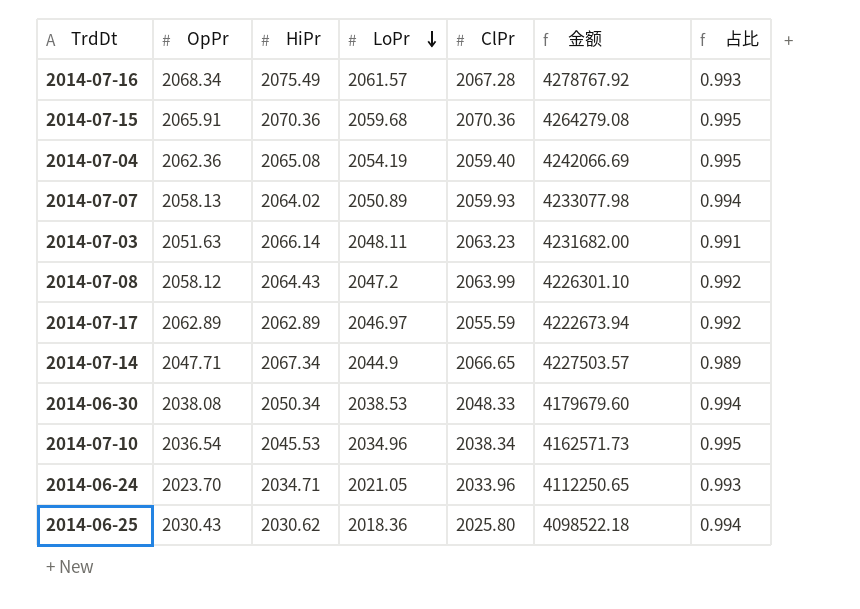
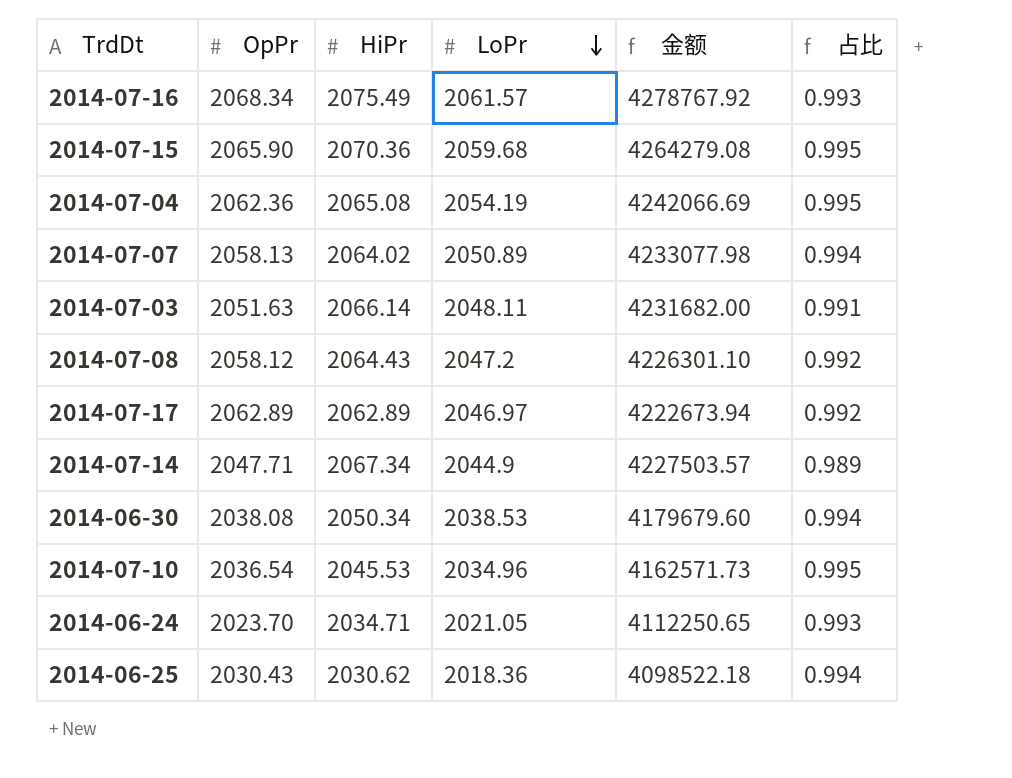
column ClPr | position: 5 -> none
2014-07-15 | OpPr: 2065.91 -> 2065.90

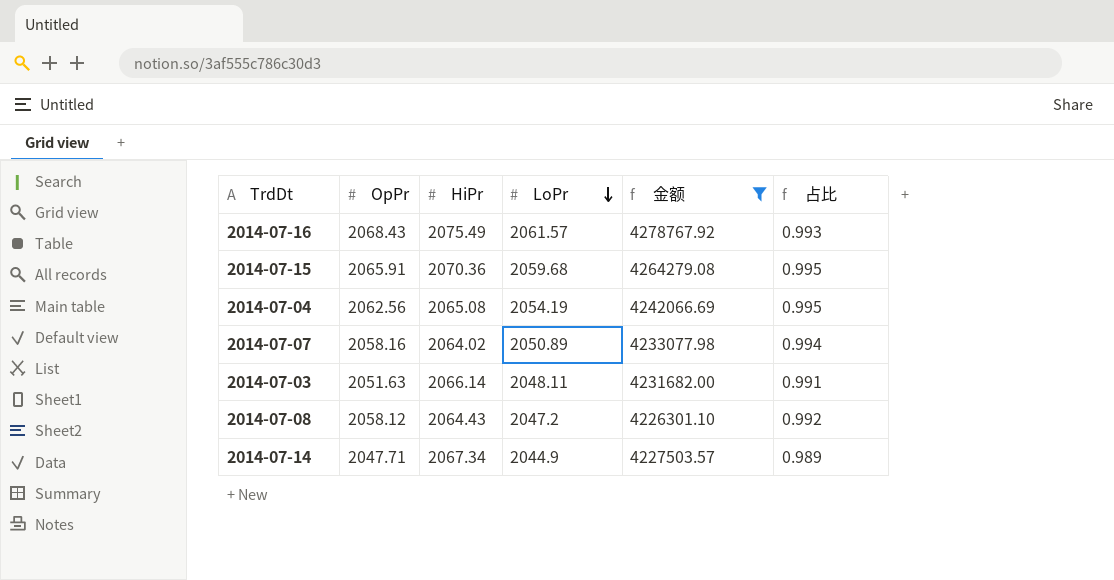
filter: none -> 金额 >= 4226301.10
2014-07-16 | OpPr: 2068.34 -> 2068.43
2014-07-15 | OpPr: 2065.90 -> 2065.91
2014-07-04 | OpPr: 2062.36 -> 2062.56
2014-07-07 | OpPr: 2058.13 -> 2058.16

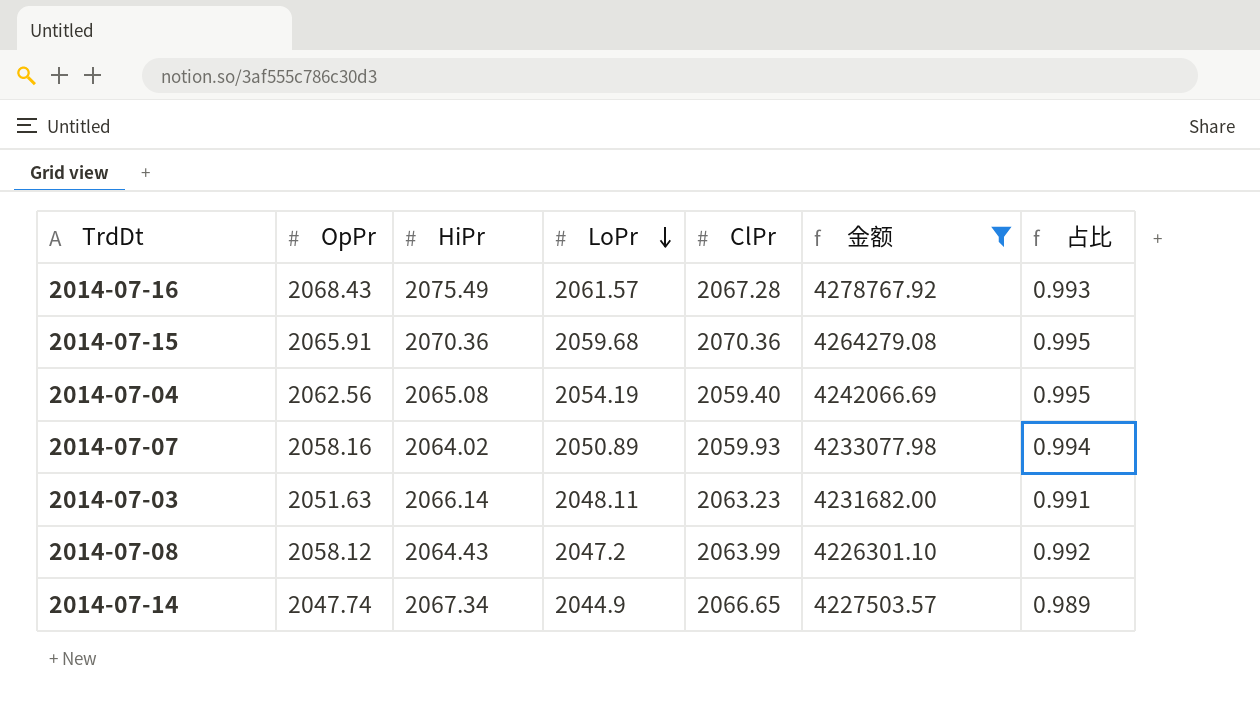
column ClPr | position: none -> 5
2014-07-14 | OpPr: 2047.71 -> 2047.74

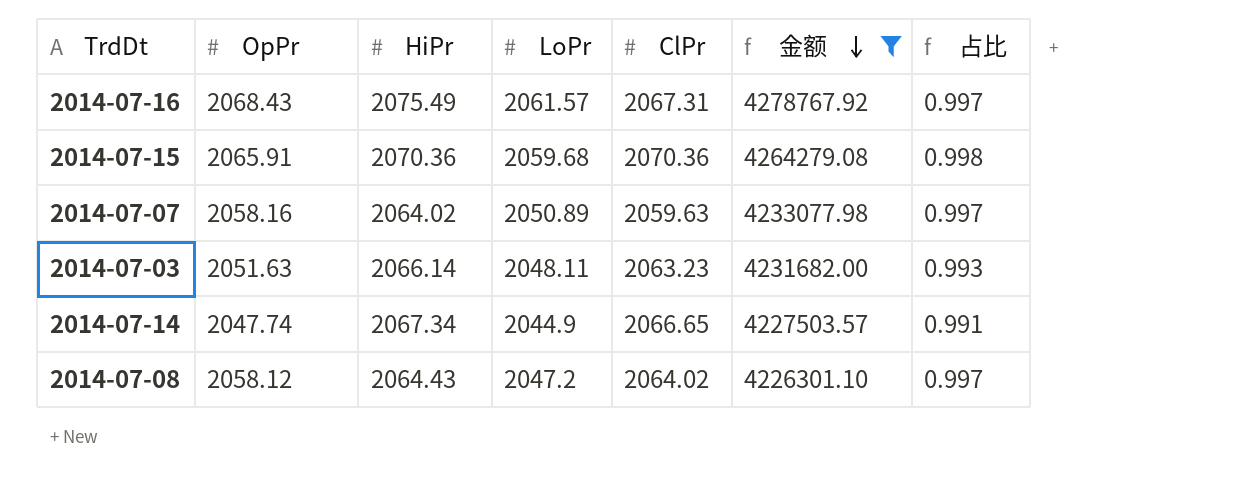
row order: LoPr descending -> 金额 descending
column 占比 | formula: [LoPr] / [HiPr] -> [OpPr] / [HiPr]
row 2014-07-04: 2062.56 | 2065.08 | 2054.19 | 2059.40 | 4242066.69 | 0.995 -> none
2014-07-16 | ClPr: 2067.28 -> 2067.31
2014-07-07 | ClPr: 2059.93 -> 2059.63
2014-07-08 | ClPr: 2063.99 -> 2064.02

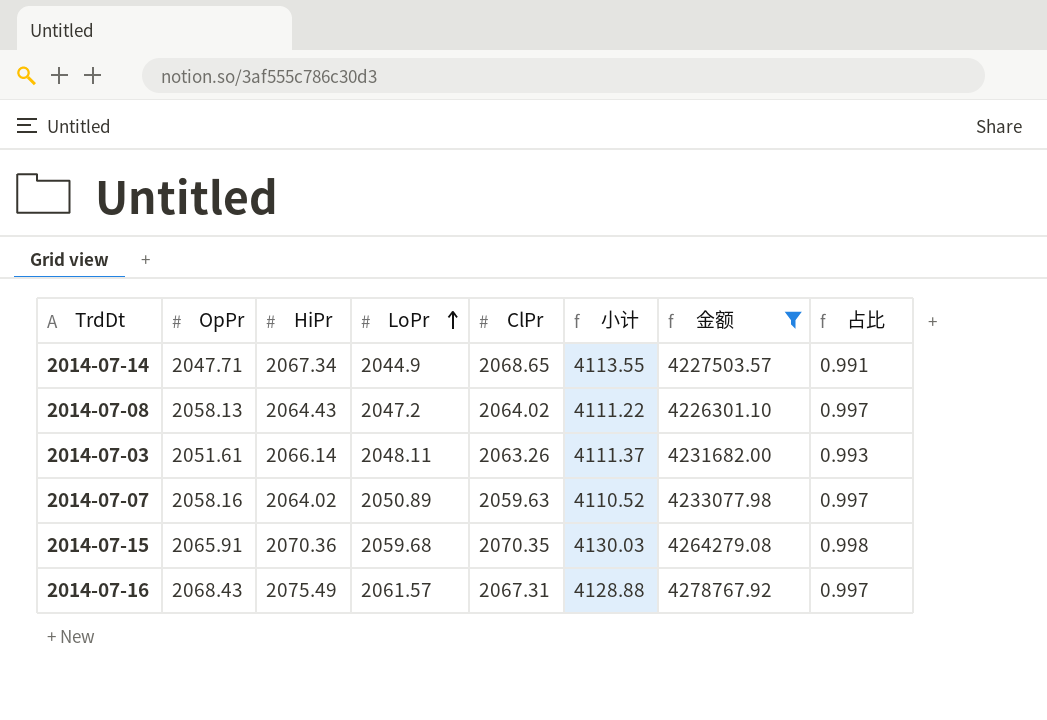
row order: 金额 descending -> LoPr ascending
column 小计 | formula: none -> [LoPr] + [ClPr]
2014-07-14 | OpPr: 2047.74 -> 2047.71
2014-07-14 | ClPr: 2066.65 -> 2068.65
2014-07-08 | OpPr: 2058.12 -> 2058.13
2014-07-03 | OpPr: 2051.63 -> 2051.61
2014-07-03 | ClPr: 2063.23 -> 2063.26
2014-07-15 | ClPr: 2070.36 -> 2070.35

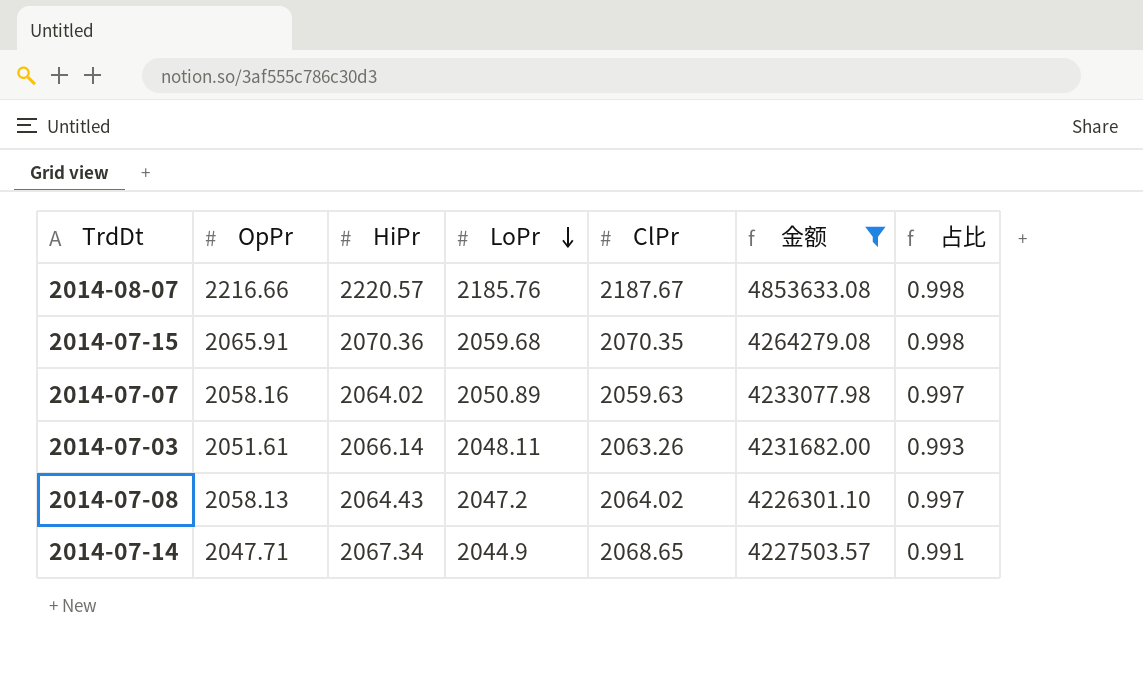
row order: LoPr ascending -> LoPr descending
column 小计 | formula: [LoPr] + [ClPr] -> none
row 2014-07-16: 2068.43 | 2075.49 | 2061.57 | 2067.31 | 4128.88 | 4278767.92 | 0.997 -> none
row 2014-08-07: none -> 2216.66 | 2220.57 | 2185.76 | 2187.67 | 4853633.08 | 0.998

